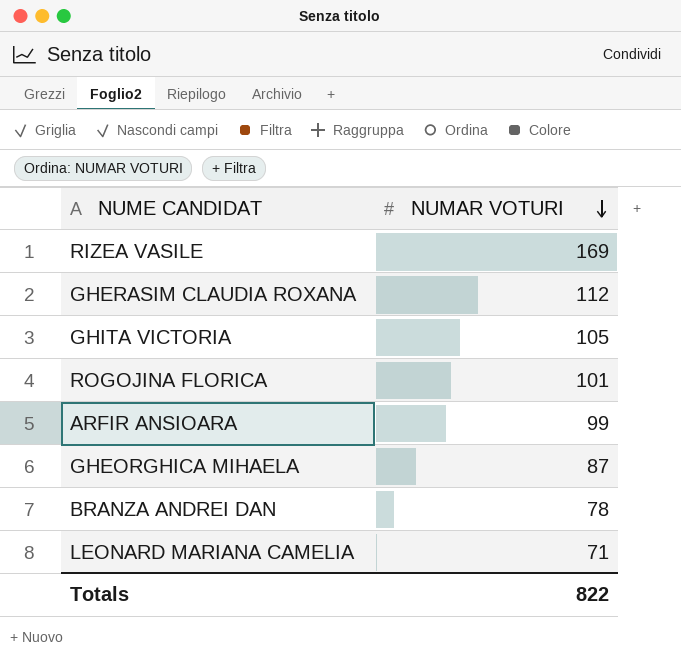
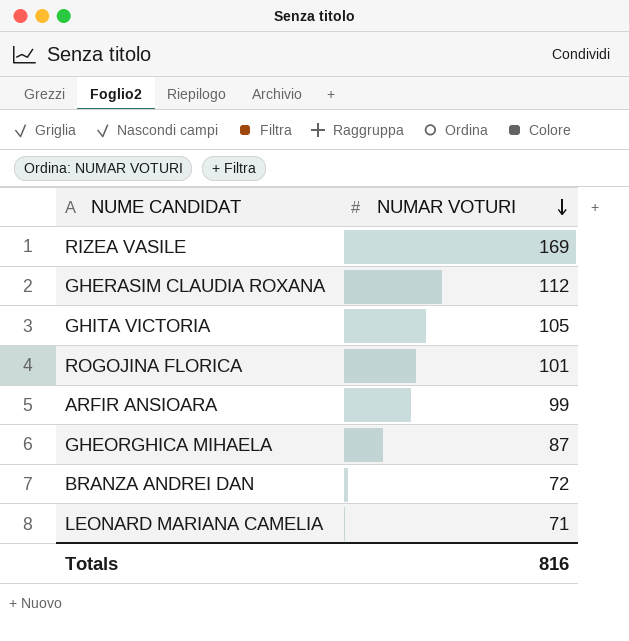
BRANZA ANDREI DAN | NUMAR VOTURI: 78 -> 72
Totals | NUMAR VOTURI: 822 -> 816

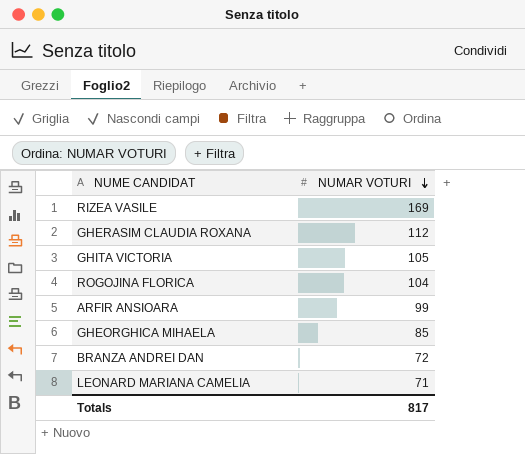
ROGOJINA FLORICA | NUMAR VOTURI: 101 -> 104
GHEORGHICA MIHAELA | NUMAR VOTURI: 87 -> 85
Totals | NUMAR VOTURI: 816 -> 817

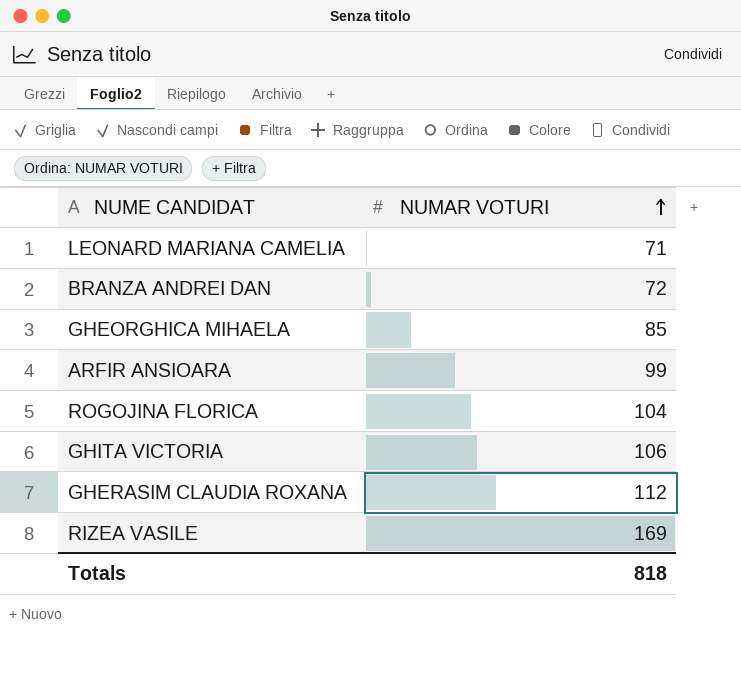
row order: NUMAR VOTURI descending -> NUMAR VOTURI ascending
GHITA VICTORIA | NUMAR VOTURI: 105 -> 106
Totals | NUMAR VOTURI: 817 -> 818

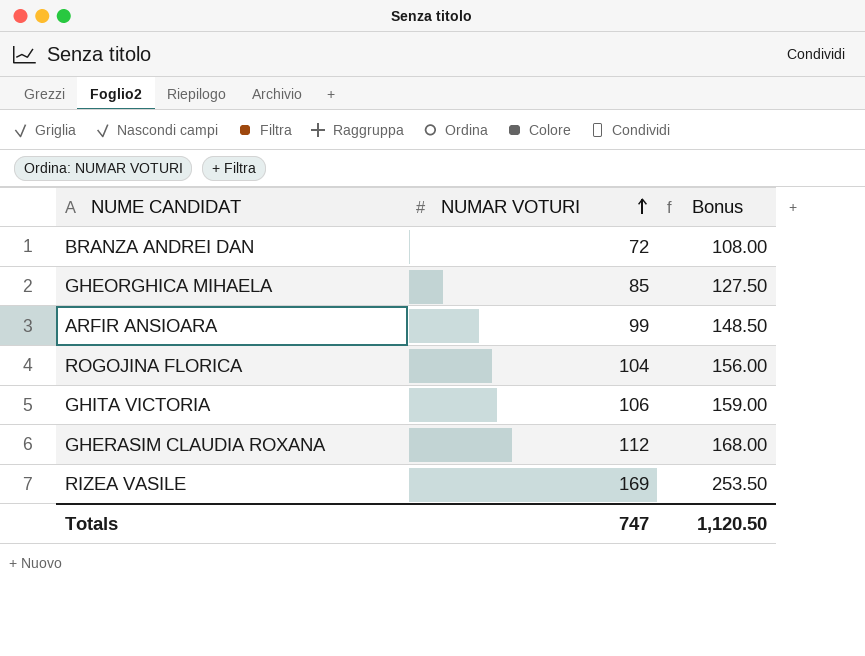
column Bonus | formula: none -> [NUMAR VOTURI] * 1.5
row LEONARD MARIANA CAMELIA: 71 -> none
Totals | NUMAR VOTURI: 818 -> 747

